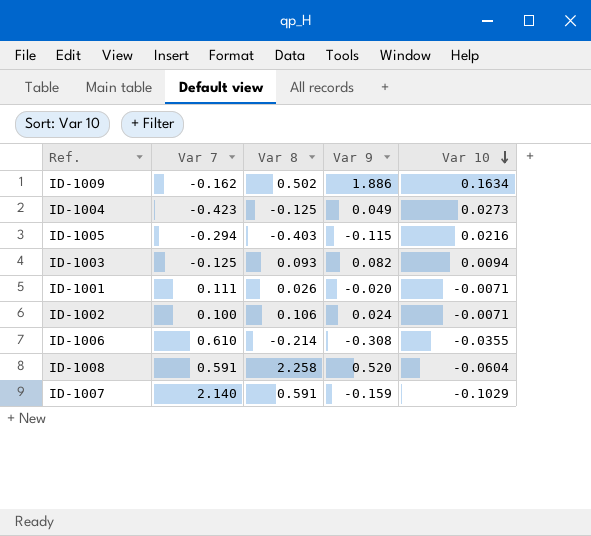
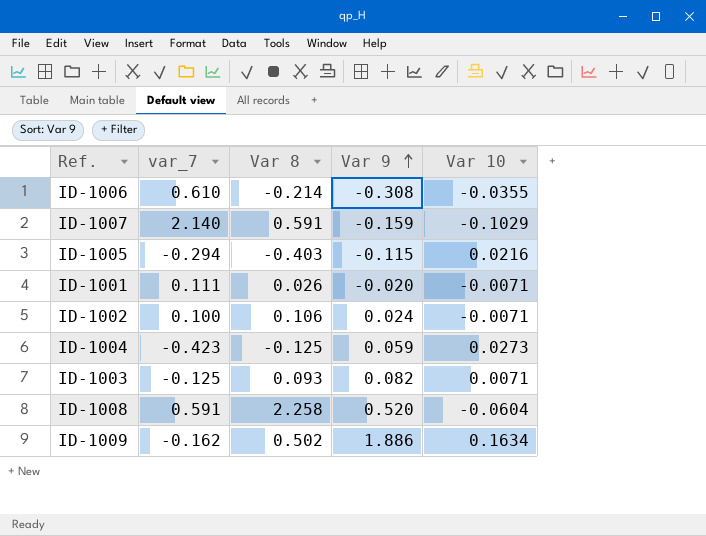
row order: Var 10 descending -> Var 9 ascending
column name: Var 7 -> var_7
ID-1004 | Var 9: 0.049 -> 0.059
ID-1003 | Var 10: 0.0094 -> 0.0071

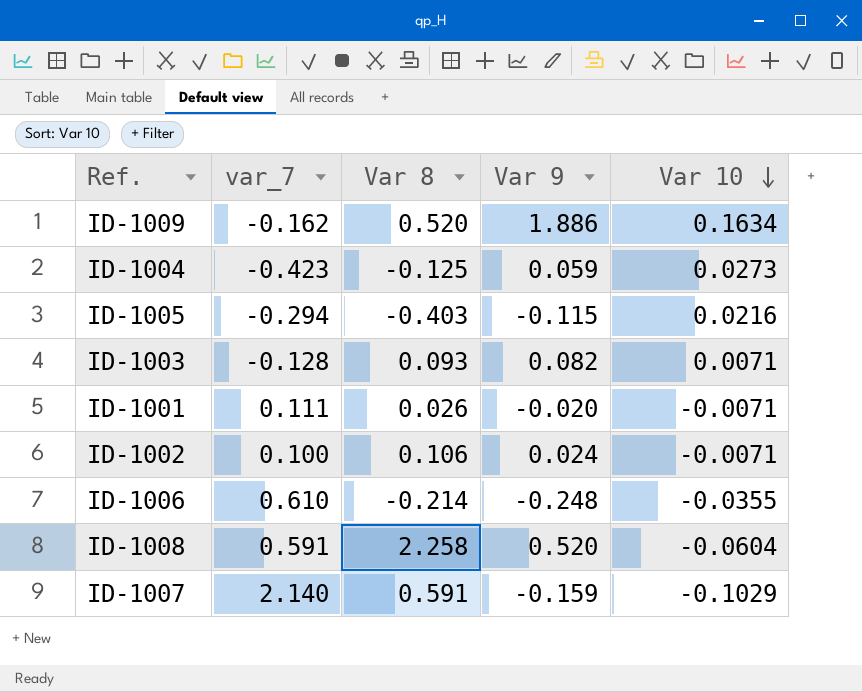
row order: Var 9 ascending -> Var 10 descending
ID-1009 | Var 8: 0.502 -> 0.520
ID-1003 | var_7: -0.125 -> -0.128
ID-1006 | Var 9: -0.308 -> -0.248

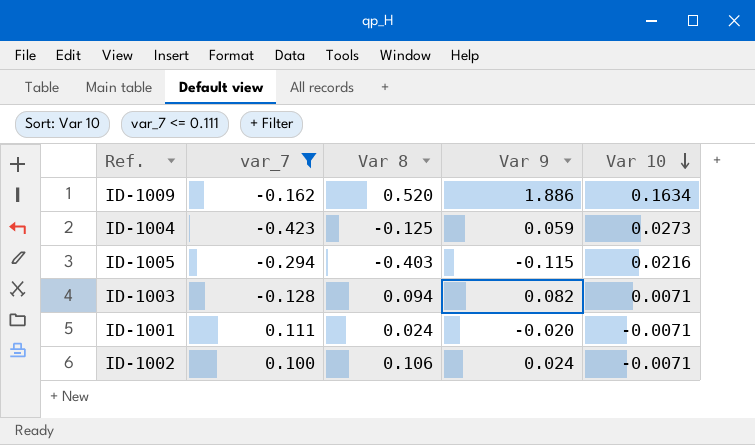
filter: none -> var_7 <= 0.111
ID-1003 | Var 8: 0.093 -> 0.094
ID-1001 | Var 8: 0.026 -> 0.024

